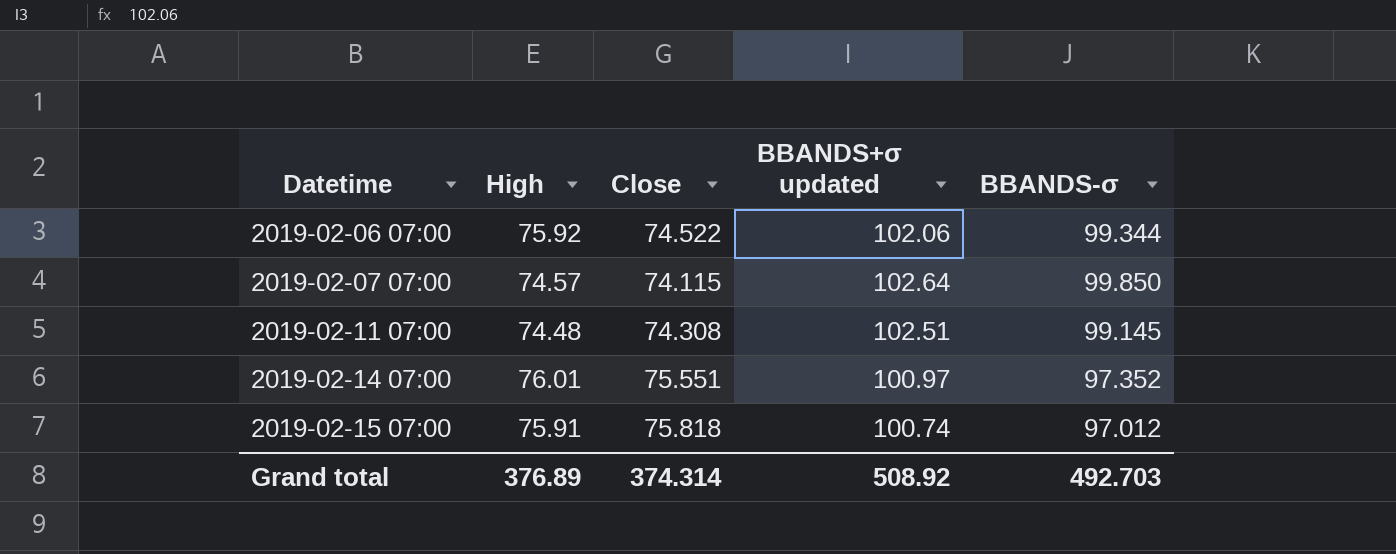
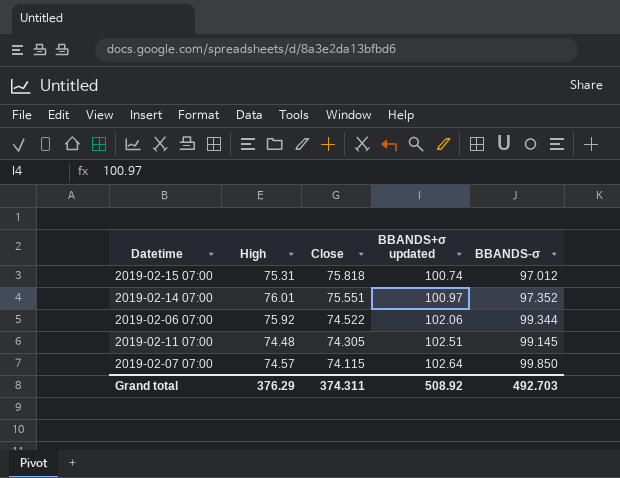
row order: Datetime ascending -> Close descending
2019-02-15 07:00 | High: 75.91 -> 75.31
2019-02-11 07:00 | Close: 74.308 -> 74.305
Grand total | High: 376.89 -> 376.29
Grand total | Close: 374.314 -> 374.311

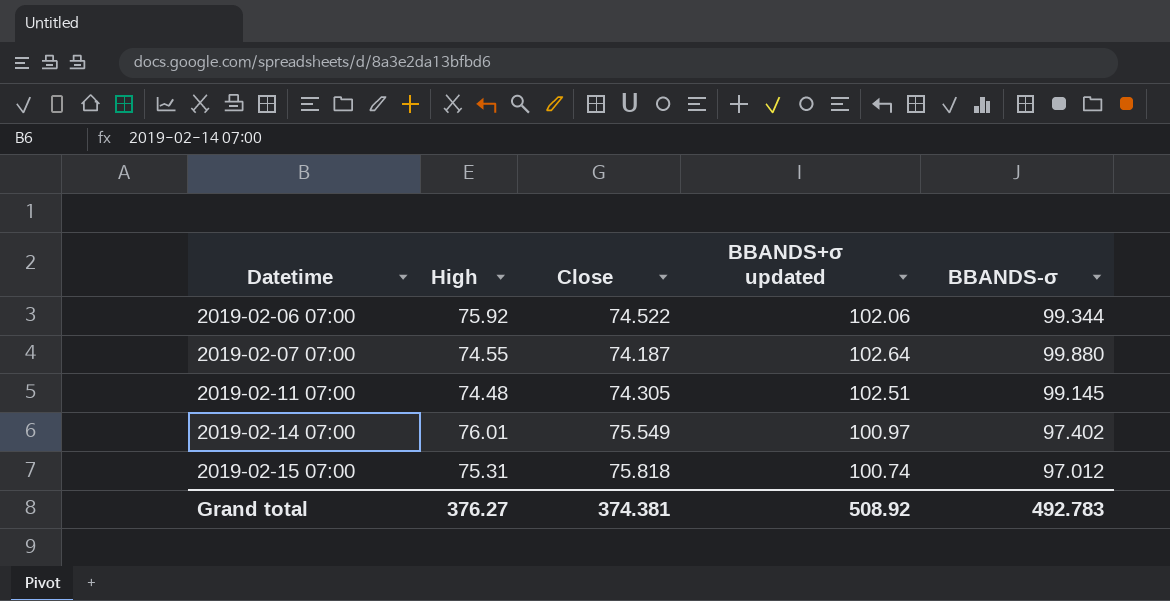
row order: Close descending -> Datetime ascending
2019-02-07 07:00 | High: 74.57 -> 74.55
2019-02-07 07:00 | Close: 74.115 -> 74.187
2019-02-07 07:00 | BBANDS-σ: 99.850 -> 99.880
2019-02-14 07:00 | Close: 75.551 -> 75.549
2019-02-14 07:00 | BBANDS-σ: 97.352 -> 97.402
Grand total | High: 376.29 -> 376.27
Grand total | Close: 374.311 -> 374.381
Grand total | BBANDS-σ: 492.703 -> 492.783

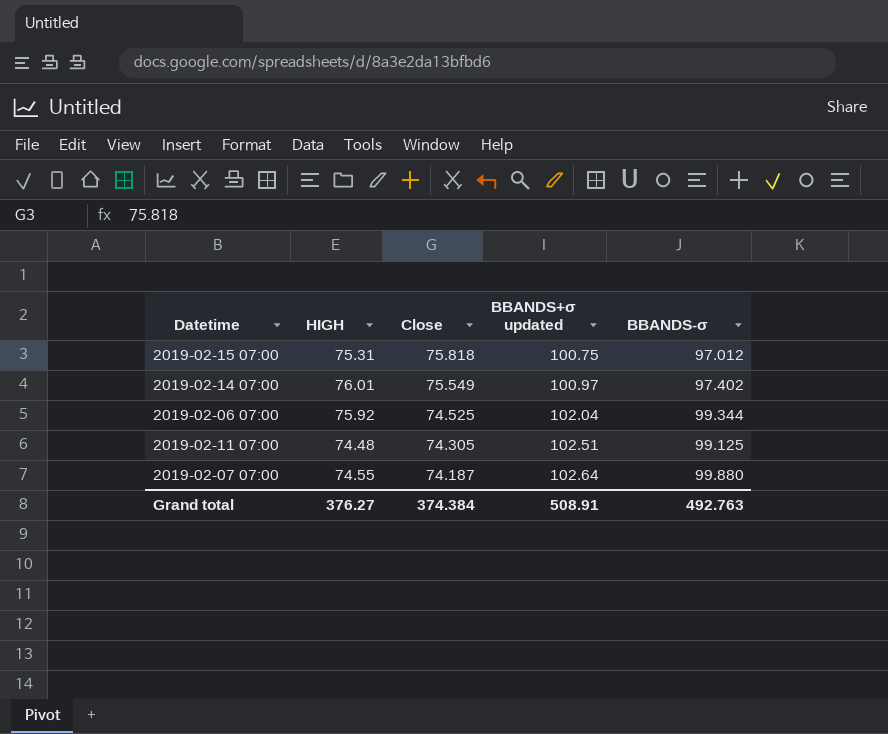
row order: Datetime ascending -> Close descending
column name: High -> HIGH
2019-02-15 07:00 | BBANDS+σ updated: 100.74 -> 100.75
2019-02-06 07:00 | Close: 74.522 -> 74.525
2019-02-06 07:00 | BBANDS+σ updated: 102.06 -> 102.04
2019-02-11 07:00 | BBANDS-σ: 99.145 -> 99.125
Grand total | Close: 374.381 -> 374.384
Grand total | BBANDS+σ updated: 508.92 -> 508.91
Grand total | BBANDS-σ: 492.783 -> 492.763

